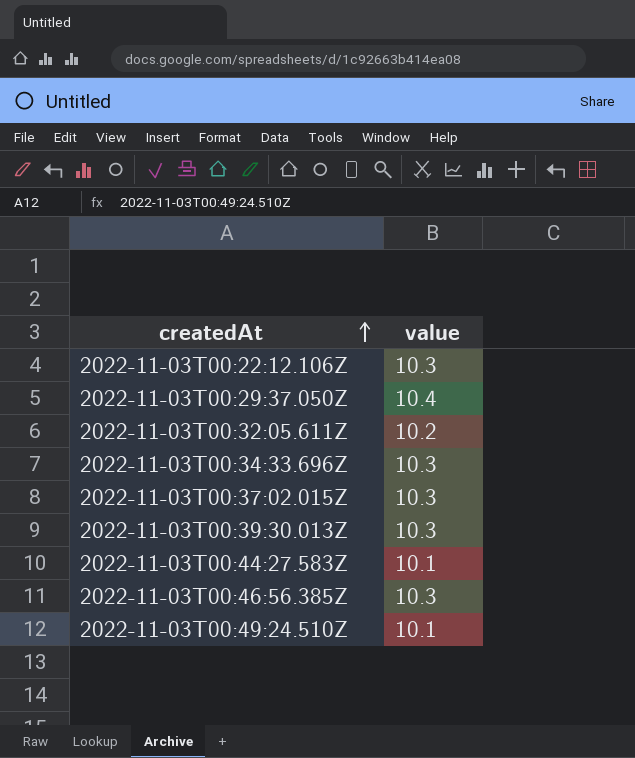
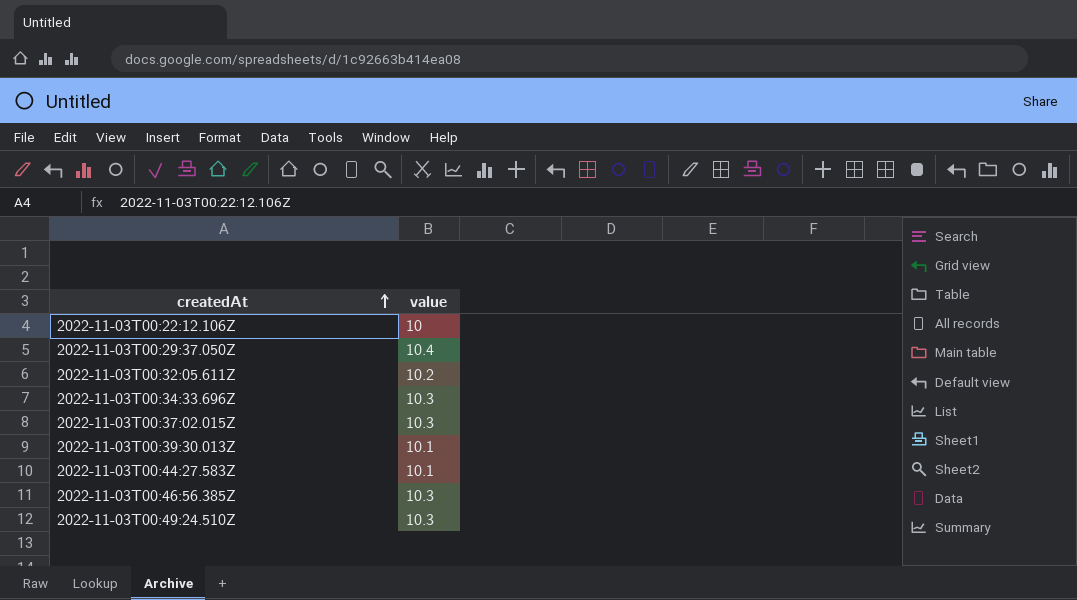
2022-11-03T00:22:12.106Z | value: 10.3 -> 10
2022-11-03T00:39:30.013Z | value: 10.3 -> 10.1
2022-11-03T00:49:24.510Z | value: 10.1 -> 10.3

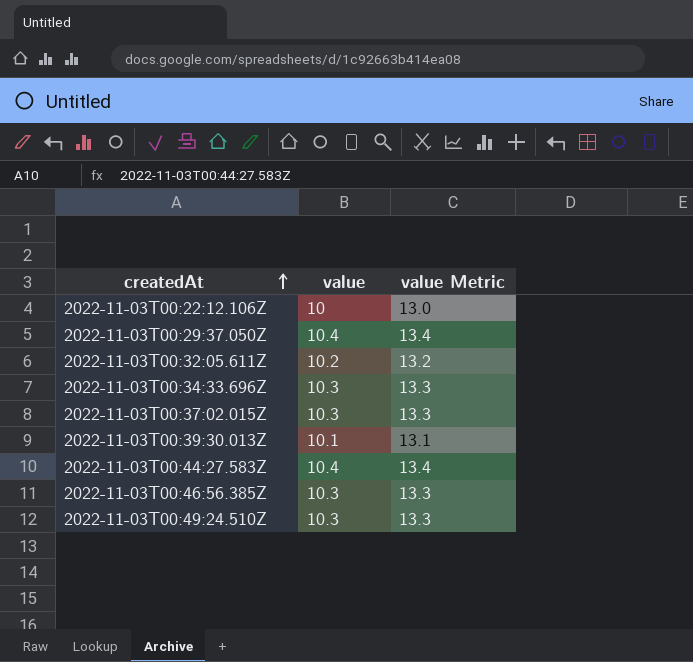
column value Metric | formula: none -> [value] + 3
2022-11-03T00:44:27.583Z | value: 10.1 -> 10.4

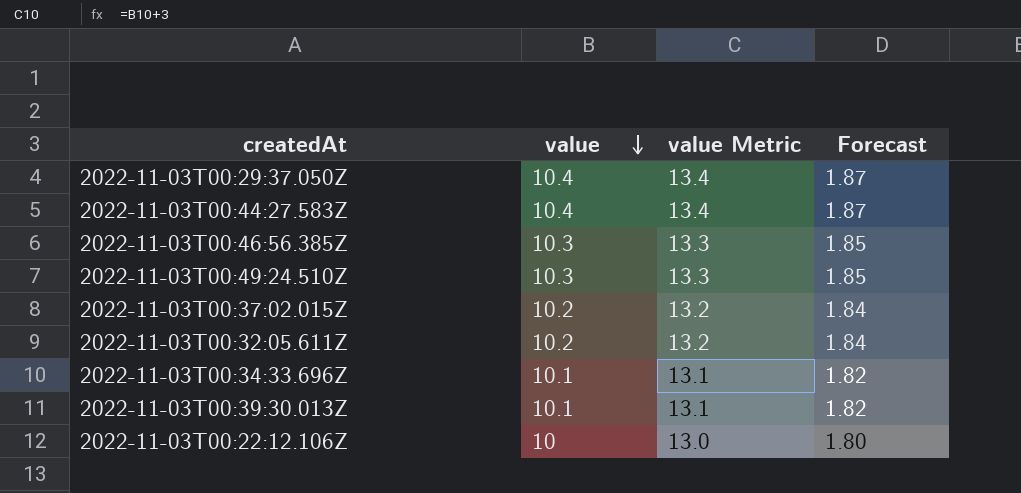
row order: createdAt ascending -> value descending
column Forecast | formula: none -> [value] * 0.18
2022-11-03T00:37:02.015Z | value: 10.3 -> 10.2
2022-11-03T00:37:02.015Z | value Metric: 13.3 -> 13.2
2022-11-03T00:34:33.696Z | value: 10.3 -> 10.1
2022-11-03T00:34:33.696Z | value Metric: 13.3 -> 13.1

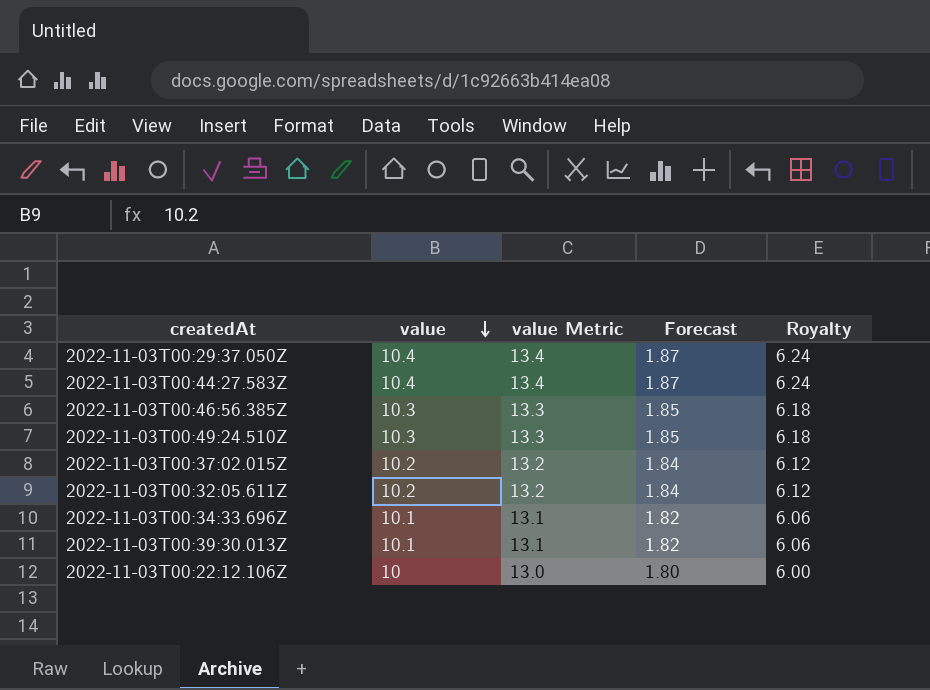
column Royalty | formula: none -> [value] * 0.6

